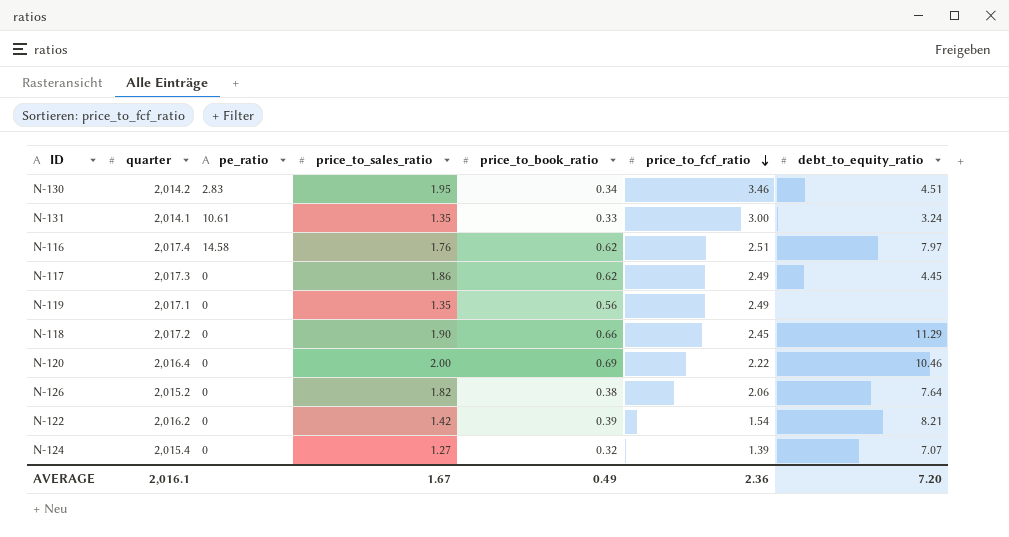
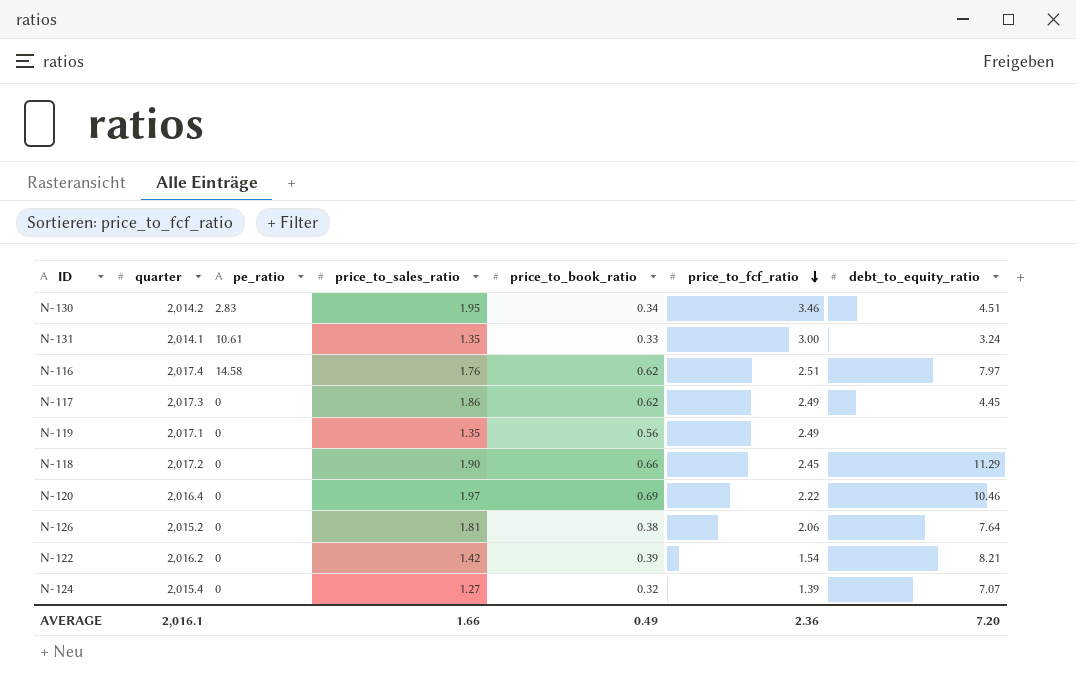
N-120 | price_to_sales_ratio: 2.00 -> 1.97
N-126 | price_to_sales_ratio: 1.82 -> 1.81
AVERAGE | price_to_sales_ratio: 1.67 -> 1.66

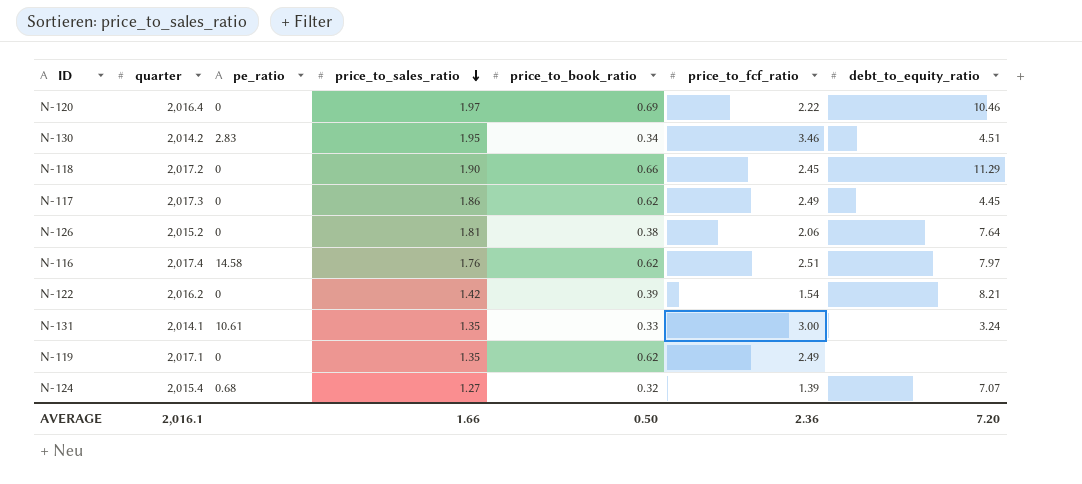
row order: price_to_fcf_ratio descending -> price_to_sales_ratio descending
N-119 | price_to_book_ratio: 0.56 -> 0.62
N-124 | pe_ratio: 0 -> 0.68
AVERAGE | price_to_book_ratio: 0.49 -> 0.50

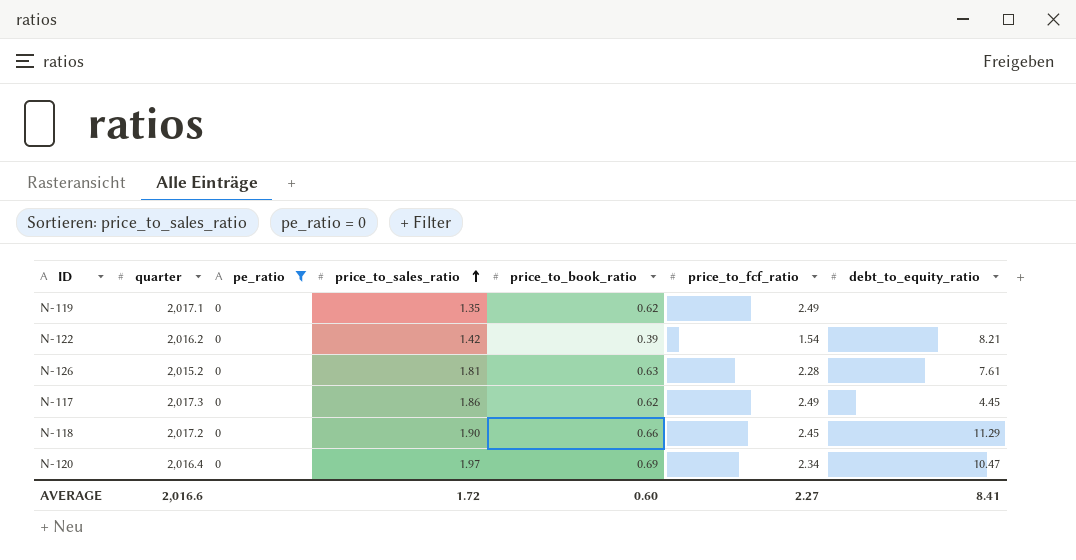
filter: none -> pe_ratio = 0
row order: price_to_sales_ratio descending -> price_to_sales_ratio ascending
N-126 | price_to_book_ratio: 0.38 -> 0.63
N-126 | price_to_fcf_ratio: 2.06 -> 2.28
N-126 | debt_to_equity_ratio: 7.64 -> 7.61
N-120 | price_to_fcf_ratio: 2.22 -> 2.34
N-120 | debt_to_equity_ratio: 10.46 -> 10.47
AVERAGE | quarter: 2,016.1 -> 2,016.6
AVERAGE | price_to_sales_ratio: 1.66 -> 1.72
AVERAGE | price_to_book_ratio: 0.50 -> 0.60
AVERAGE | price_to_fcf_ratio: 2.36 -> 2.27
AVERAGE | debt_to_equity_ratio: 7.20 -> 8.41

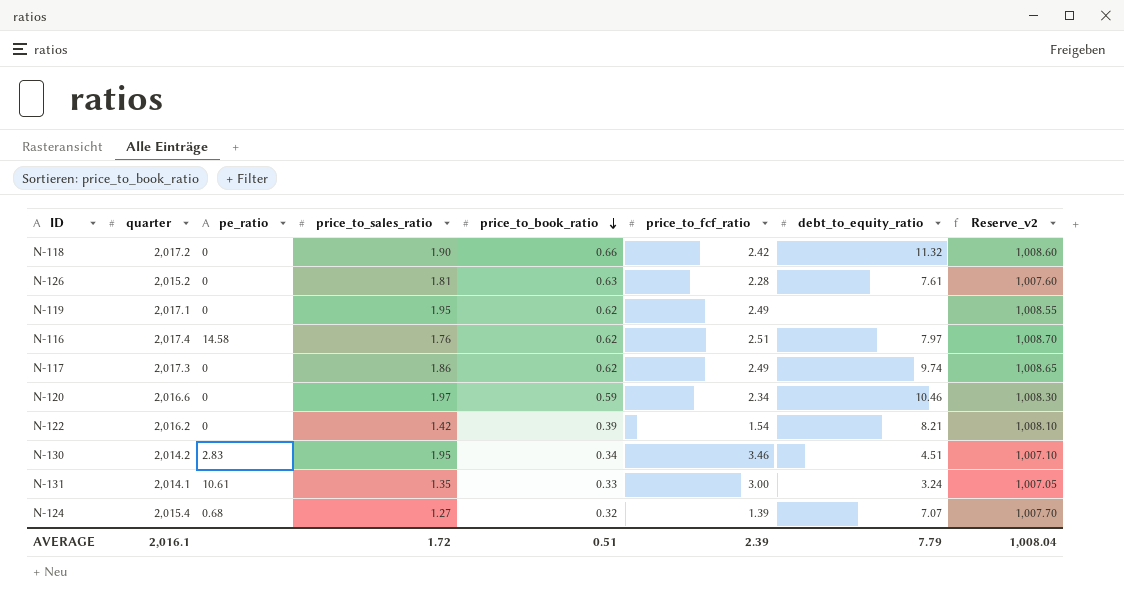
filter: pe_ratio = 0 -> none
row order: price_to_sales_ratio ascending -> price_to_book_ratio descending
column Reserve_v2 | formula: none -> [quarter] * 0.5
N-118 | price_to_fcf_ratio: 2.45 -> 2.42
N-118 | debt_to_equity_ratio: 11.29 -> 11.32
N-119 | price_to_sales_ratio: 1.35 -> 1.95
N-117 | debt_to_equity_ratio: 4.45 -> 9.74
N-120 | quarter: 2,016.4 -> 2,016.6
N-120 | price_to_book_ratio: 0.69 -> 0.59
N-120 | debt_to_equity_ratio: 10.47 -> 10.46
AVERAGE | quarter: 2,016.6 -> 2,016.1
AVERAGE | price_to_book_ratio: 0.60 -> 0.51
AVERAGE | price_to_fcf_ratio: 2.27 -> 2.39
AVERAGE | debt_to_equity_ratio: 8.41 -> 7.79

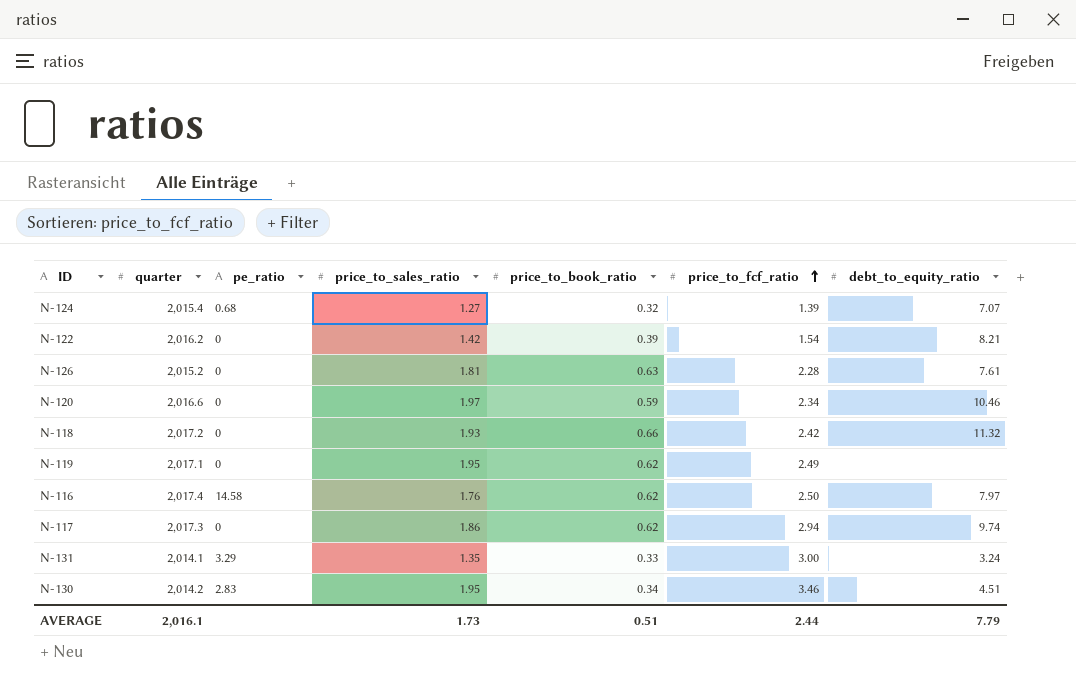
row order: price_to_book_ratio descending -> price_to_fcf_ratio ascending
column Reserve_v2 | formula: [quarter] * 0.5 -> none
N-118 | price_to_sales_ratio: 1.90 -> 1.93
N-116 | price_to_fcf_ratio: 2.51 -> 2.50
N-117 | price_to_fcf_ratio: 2.49 -> 2.94
N-131 | pe_ratio: 10.61 -> 3.29
AVERAGE | price_to_sales_ratio: 1.72 -> 1.73
AVERAGE | price_to_fcf_ratio: 2.39 -> 2.44

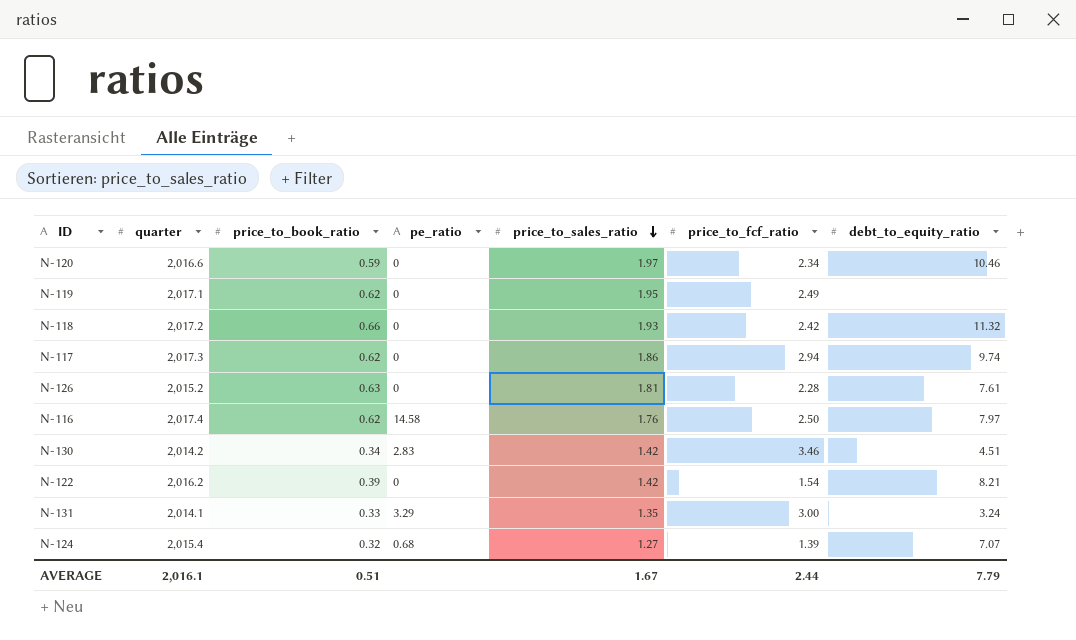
row order: price_to_fcf_ratio ascending -> price_to_sales_ratio descending
column price_to_book_ratio | position: 5 -> 3
N-130 | price_to_sales_ratio: 1.95 -> 1.42
AVERAGE | price_to_sales_ratio: 1.73 -> 1.67

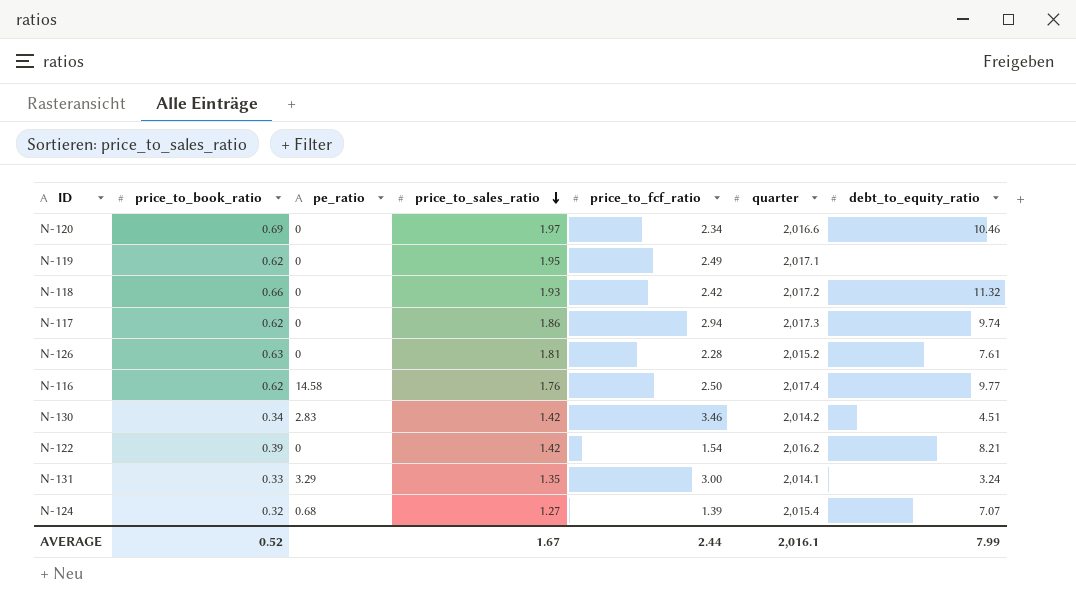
column quarter | position: 2 -> 6
N-120 | price_to_book_ratio: 0.59 -> 0.69
N-116 | debt_to_equity_ratio: 7.97 -> 9.77
AVERAGE | price_to_book_ratio: 0.51 -> 0.52
AVERAGE | debt_to_equity_ratio: 7.79 -> 7.99

